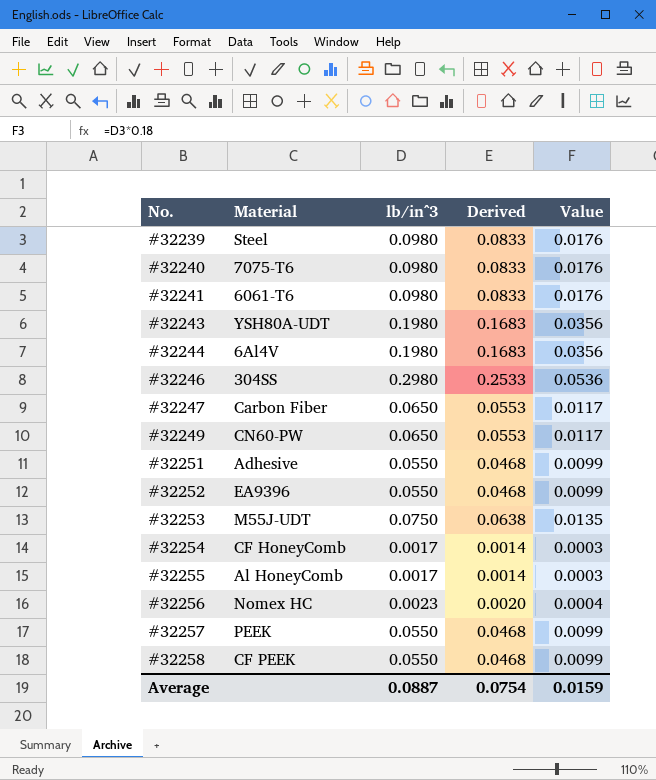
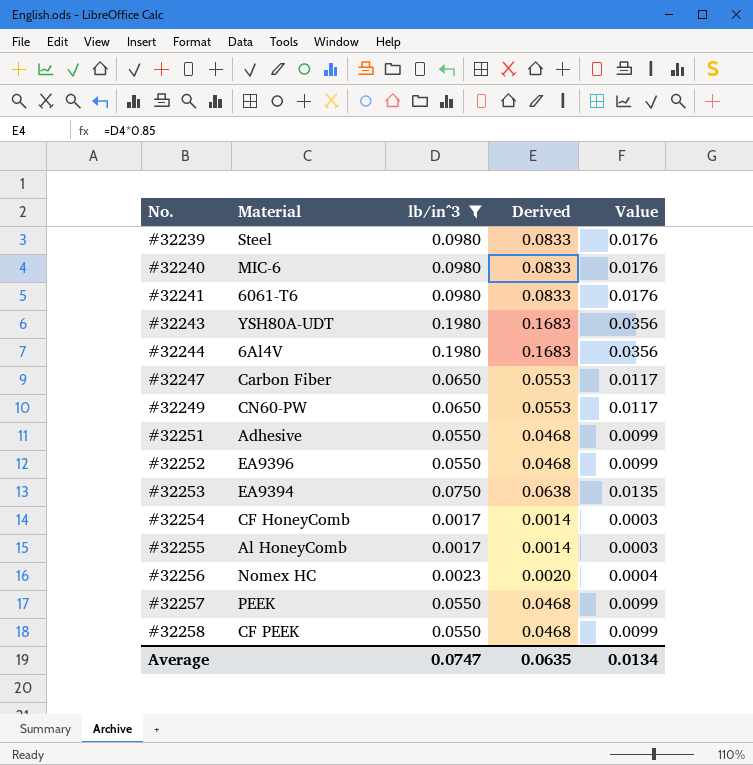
filter: none -> lb/in^3 != 0.2980
#32240 | Material: 7075-T6 -> MIC-6
#32253 | Material: M55J-UDT -> EA9394
Average | lb/in^3: 0.0887 -> 0.0747
Average | Derived: 0.0754 -> 0.0635
Average | Value: 0.0159 -> 0.0134

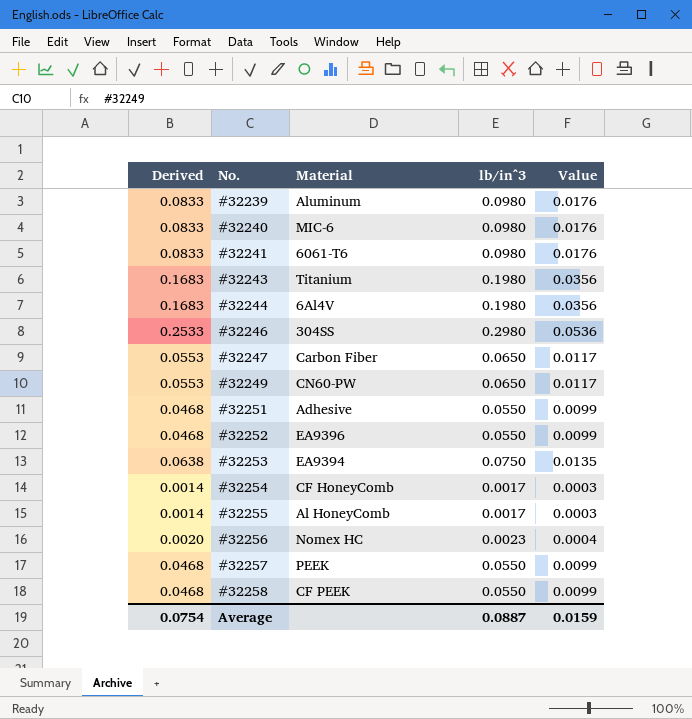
filter: lb/in^3 != 0.2980 -> none
column Derived | position: 4 -> 1
#32239 | Material: Steel -> Aluminum
#32243 | Material: YSH80A-UDT -> Titanium
Average | Derived: 0.0635 -> 0.0754
Average | lb/in^3: 0.0747 -> 0.0887
Average | Value: 0.0134 -> 0.0159

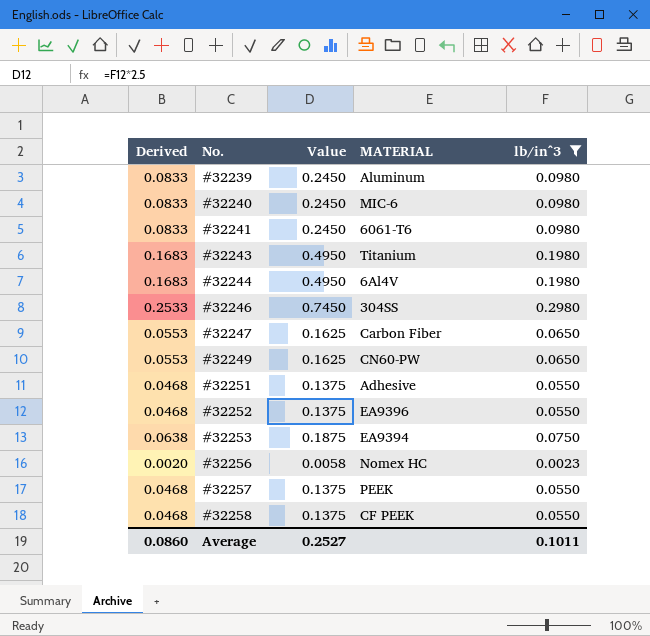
filter: none -> lb/in^3 != 0.0017
column Value | formula: [lb/in^3] * 0.18 -> [lb/in^3] * 2.5
column Value | position: 5 -> 3
column name: Material -> MATERIAL
Average | Derived: 0.0754 -> 0.0860
Average | Value: 0.0159 -> 0.2527
Average | lb/in^3: 0.0887 -> 0.1011

